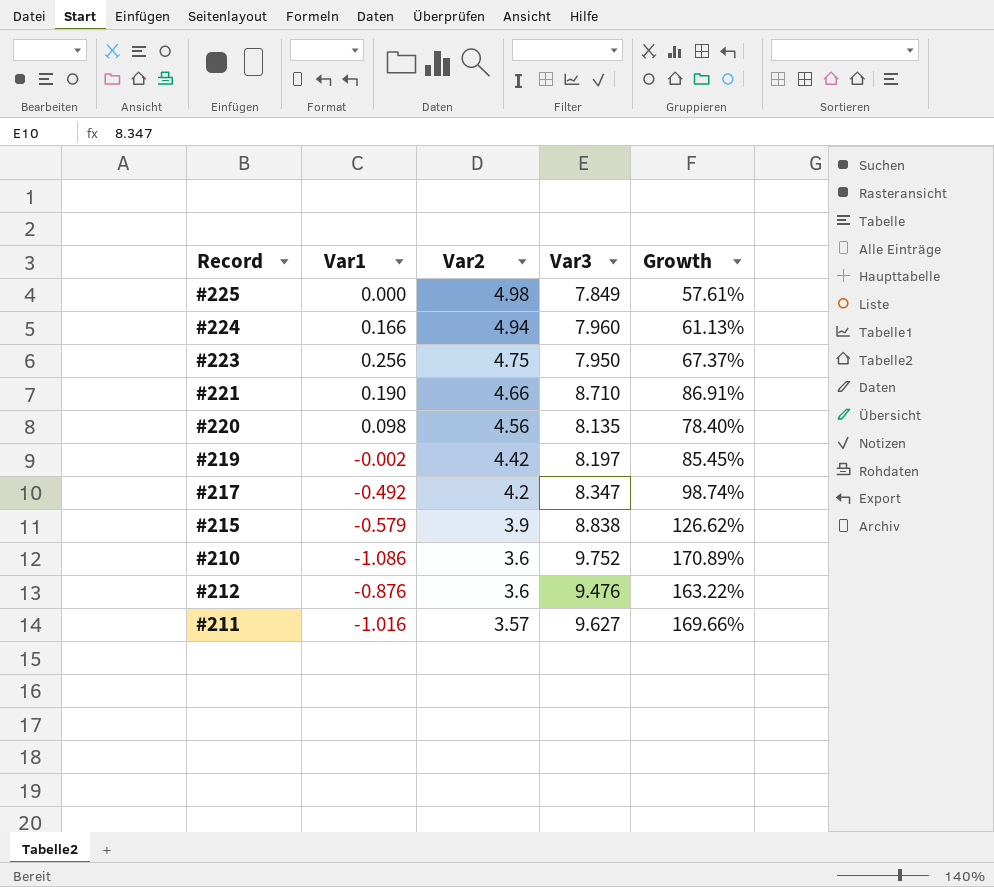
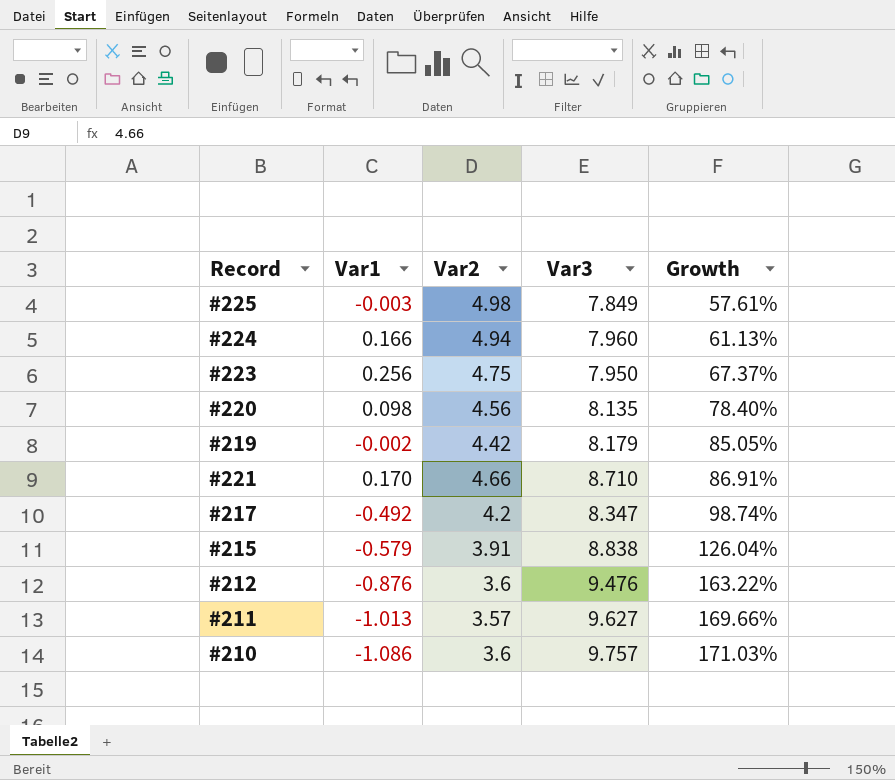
row order: Var2 descending -> Growth ascending
#225 | Var1: 0.000 -> -0.003
#219 | Var3: 8.197 -> 8.179
#219 | Growth: 85.45% -> 85.05%
#221 | Var1: 0.190 -> 0.170
#215 | Var2: 3.9 -> 3.91
#215 | Growth: 126.62% -> 126.04%
#211 | Var1: -1.016 -> -1.013
#210 | Var3: 9.752 -> 9.757
#210 | Growth: 170.89% -> 171.03%

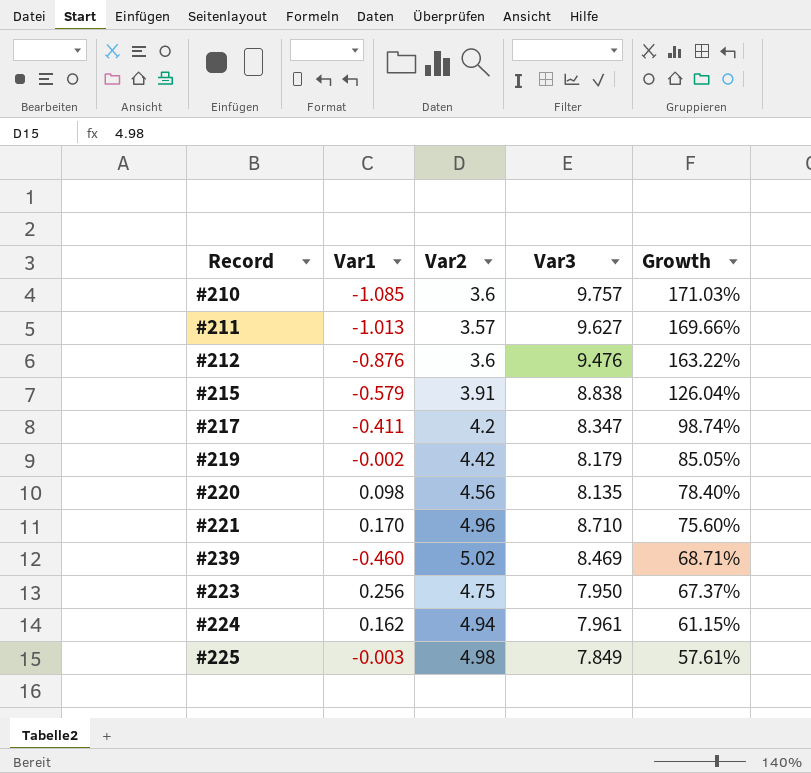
row order: Growth ascending -> Growth descending
#210 | Var1: -1.086 -> -1.085
#217 | Var1: -0.492 -> -0.411
#221 | Var2: 4.66 -> 4.96
#221 | Growth: 86.91% -> 75.60%
row #239: none -> -0.460 | 5.02 | 8.469 | 68.71%
#224 | Var1: 0.166 -> 0.162
#224 | Var3: 7.960 -> 7.961
#224 | Growth: 61.13% -> 61.15%

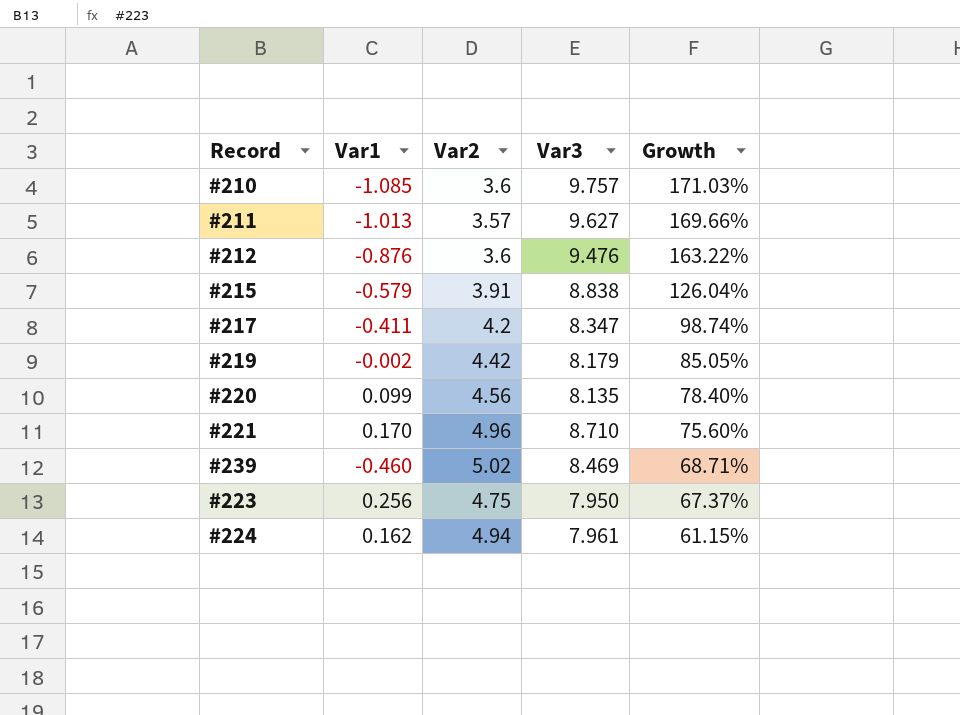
row #225: -0.003 | 4.98 | 7.849 | 57.61% -> none
#220 | Var1: 0.098 -> 0.099

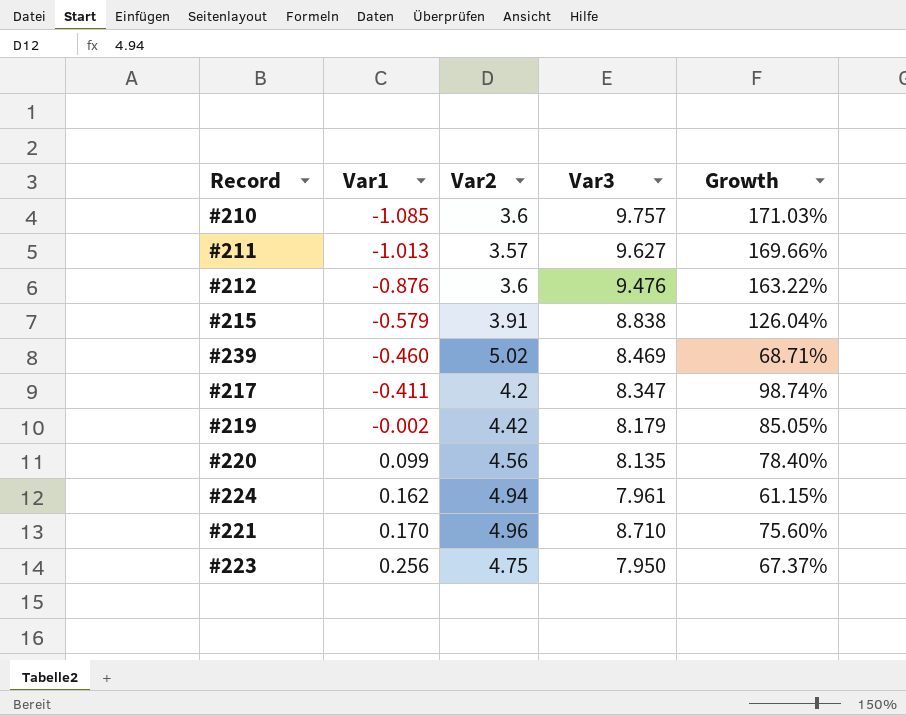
row order: Growth descending -> Var1 ascending

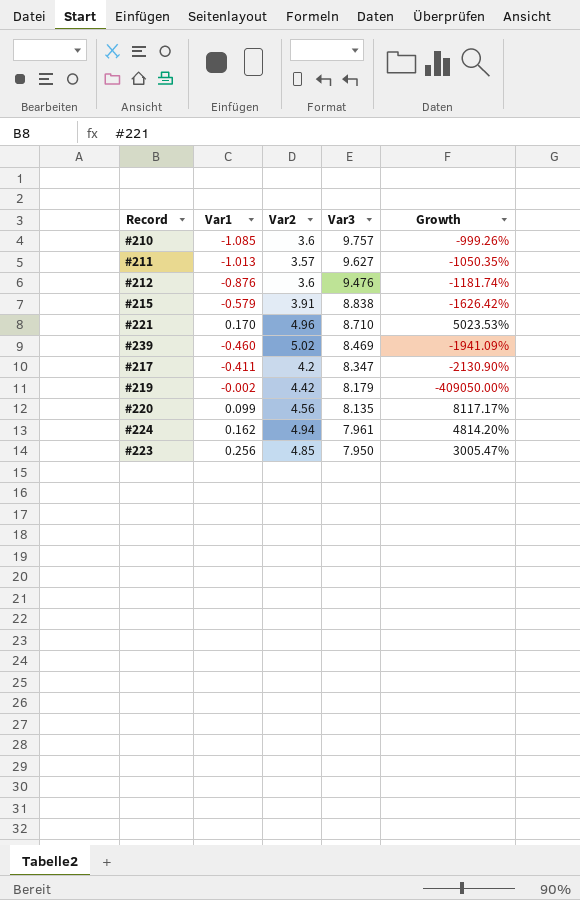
row order: Var1 ascending -> Var3 descending
column Growth | formula: ([Var3] - [Var2]) / [Var2] -> ([Var3] - [Var1]) / [Var1]
#223 | Var2: 4.75 -> 4.85

